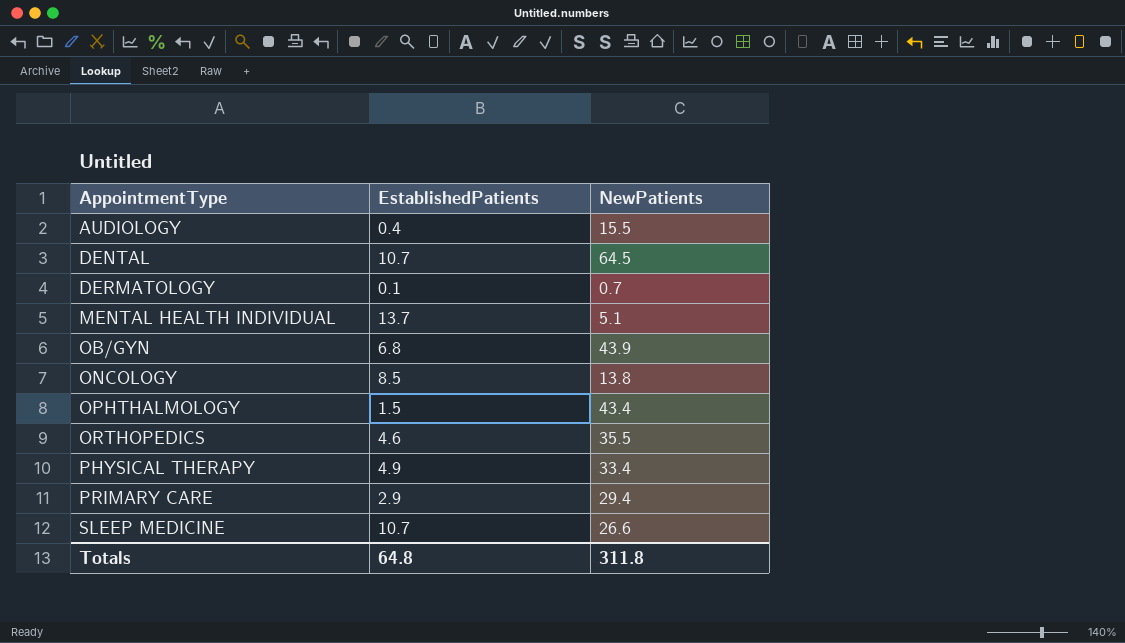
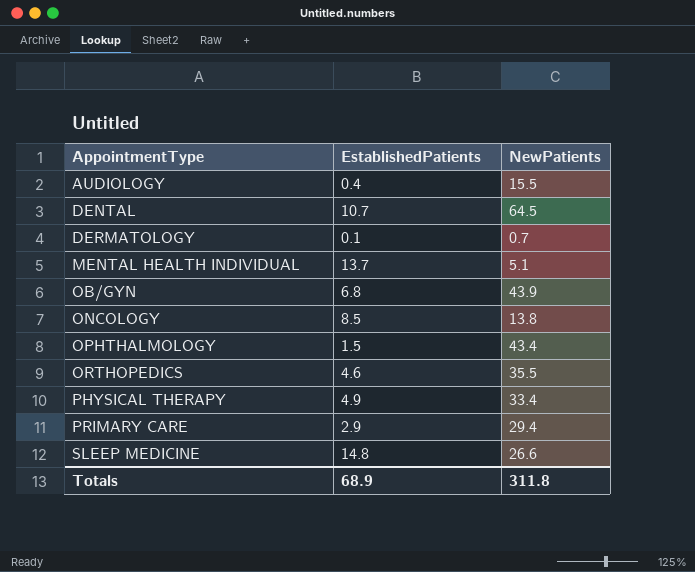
SLEEP MEDICINE | EstablishedPatients: 10.7 -> 14.8
Totals | EstablishedPatients: 64.8 -> 68.9

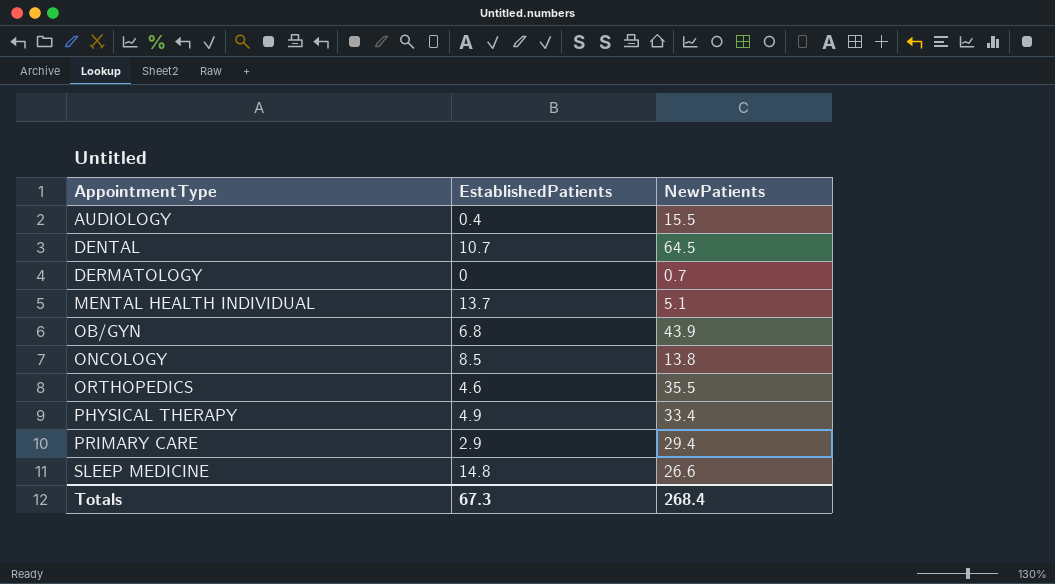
row OPHTHALMOLOGY: 1.5 | 43.4 -> none
DERMATOLOGY | EstablishedPatients: 0.1 -> 0
Totals | EstablishedPatients: 68.9 -> 67.3
Totals | NewPatients: 311.8 -> 268.4

